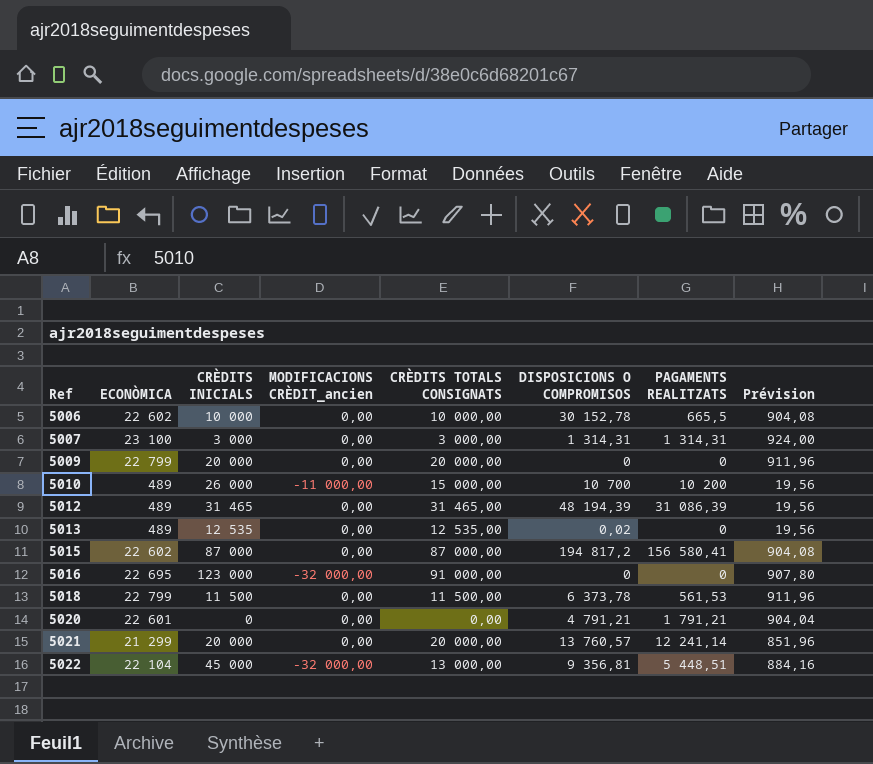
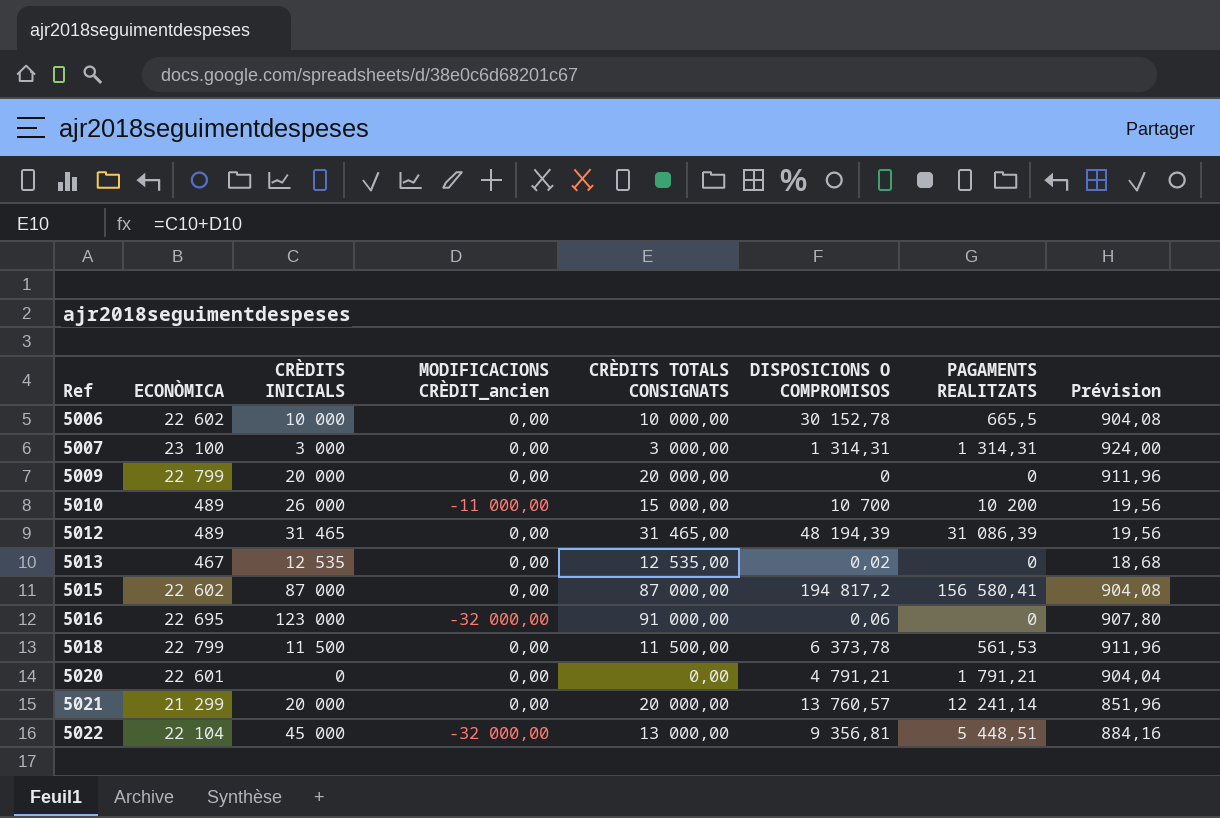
5013 | ECONÒMICA: 489 -> 467
5013 | Prévision: 19,56 -> 18,68
5016 | DISPOSICIONS O COMPROMISOS: 0 -> 0,06

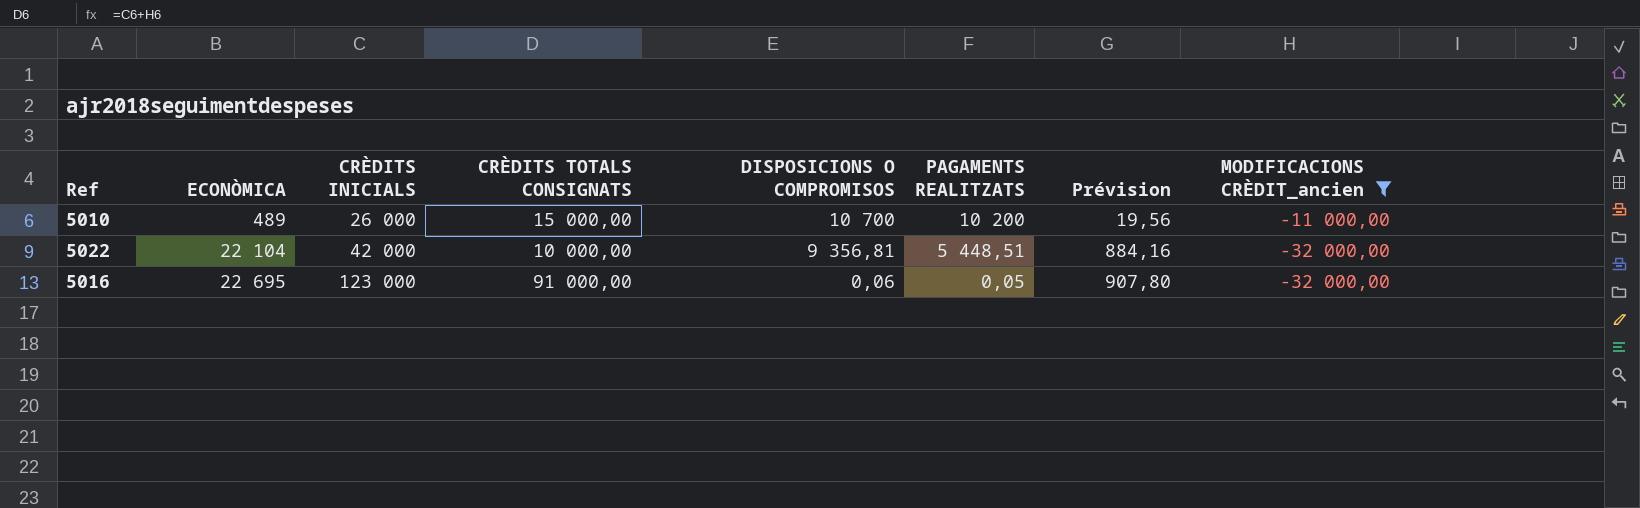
filter: none -> MODIFICACIONS CRÈDIT_ancien != 0,00
row order: Ref ascending -> ECONÒMICA ascending
column MODIFICACIONS CRÈDIT_ancien | position: 4 -> 8
5022 | CRÈDITS INICIALS: 45 000 -> 42 000
5022 | CRÈDITS TOTALS CONSIGNATS: 13 000,00 -> 10 000,00
5016 | PAGAMENTS REALITZATS: 0 -> 0,05

